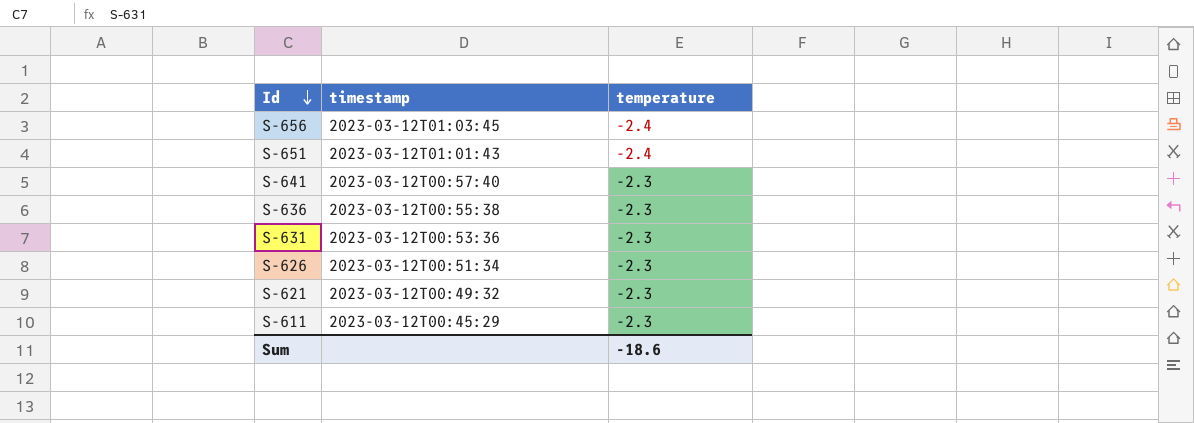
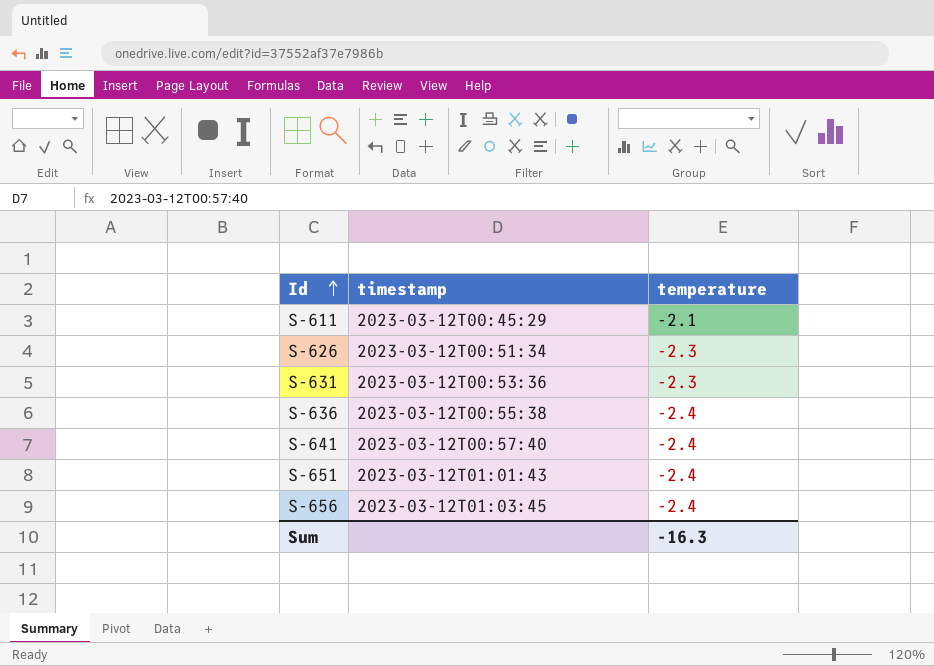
row order: Id descending -> Id ascending
row S-621: 2023-03-12T00:49:32 | -2.3 -> none
S-611 | temperature: -2.3 -> -2.1
S-636 | temperature: -2.3 -> -2.4
S-641 | temperature: -2.3 -> -2.4
Sum | temperature: -18.6 -> -16.3

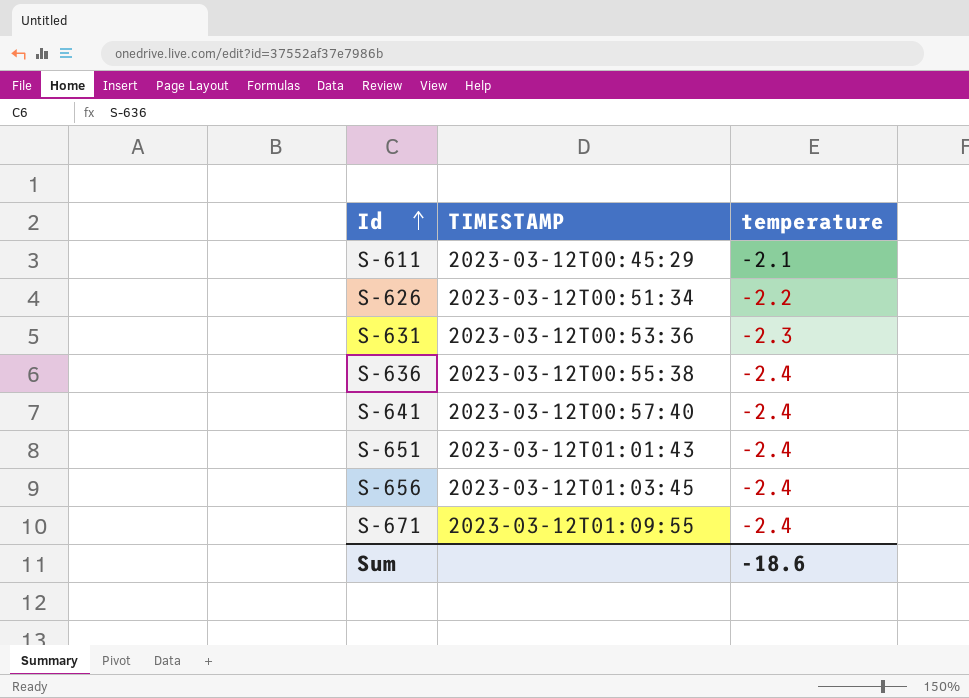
column name: timestamp -> TIMESTAMP
S-626 | temperature: -2.3 -> -2.2
row S-671: none -> 2023-03-12T01:09:55 | -2.4
Sum | temperature: -16.3 -> -18.6

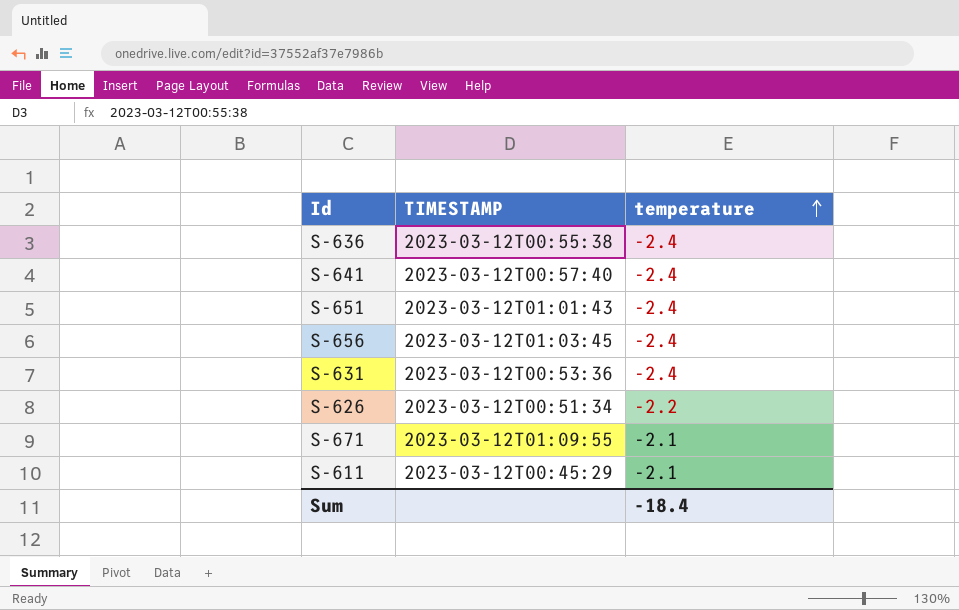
row order: Id ascending -> temperature ascending
S-631 | temperature: -2.3 -> -2.4
S-671 | temperature: -2.4 -> -2.1
Sum | temperature: -18.6 -> -18.4

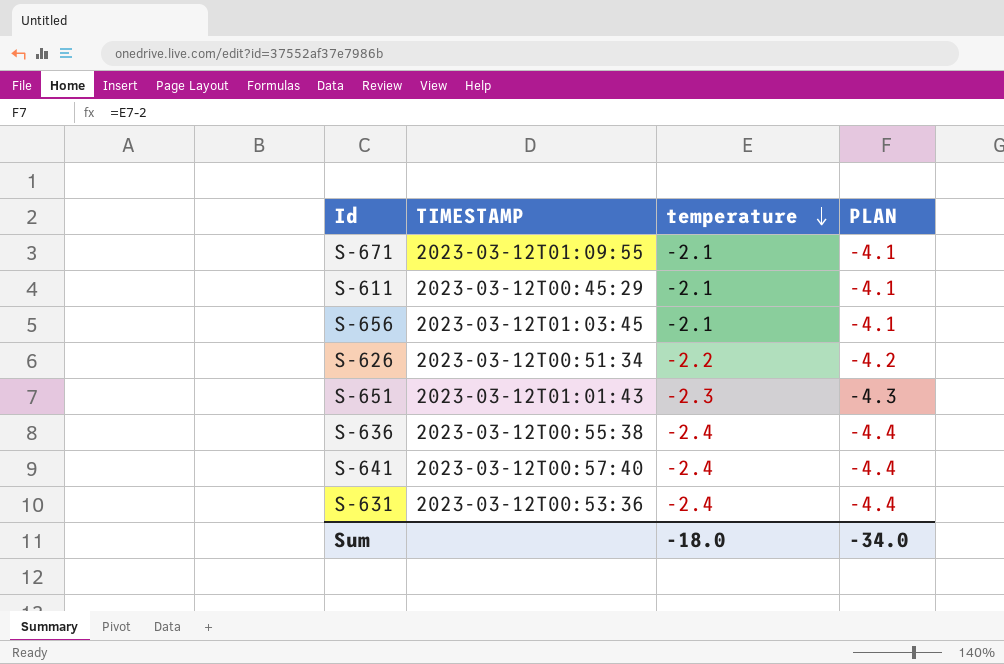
row order: temperature ascending -> temperature descending
column PLAN | formula: none -> [temperature] - 2
S-656 | temperature: -2.4 -> -2.1
S-651 | temperature: -2.4 -> -2.3
Sum | temperature: -18.4 -> -18.0

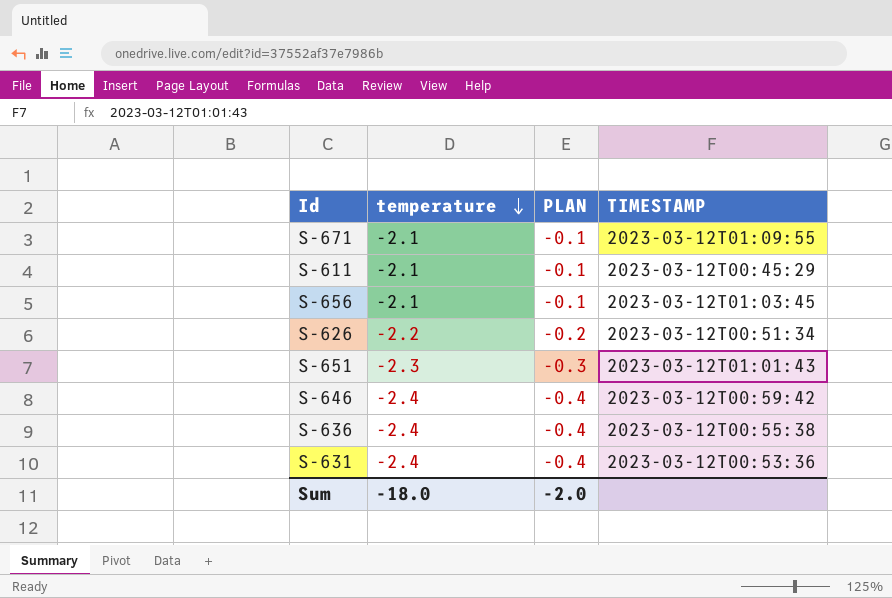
column PLAN | formula: [temperature] - 2 -> [temperature] + 2
column TIMESTAMP | position: 2 -> 4
row S-641: 2023-03-12T00:57:40 | -2.4 | -4.4 -> none
row S-646: none -> -2.4 | -0.4 | 2023-03-12T00:59:42
Sum | PLAN: -34.0 -> -2.0

